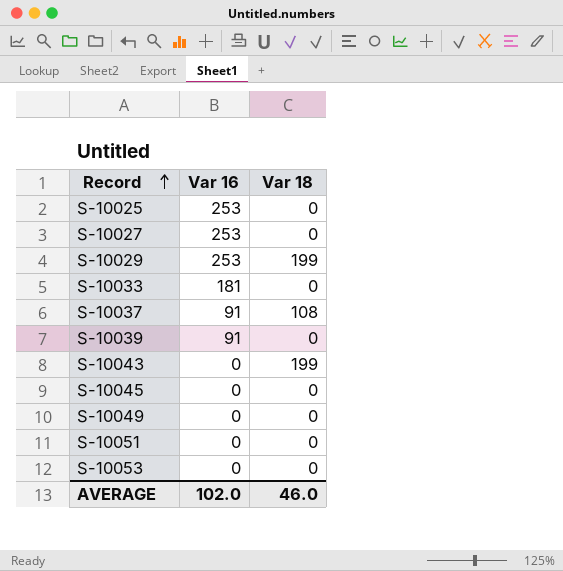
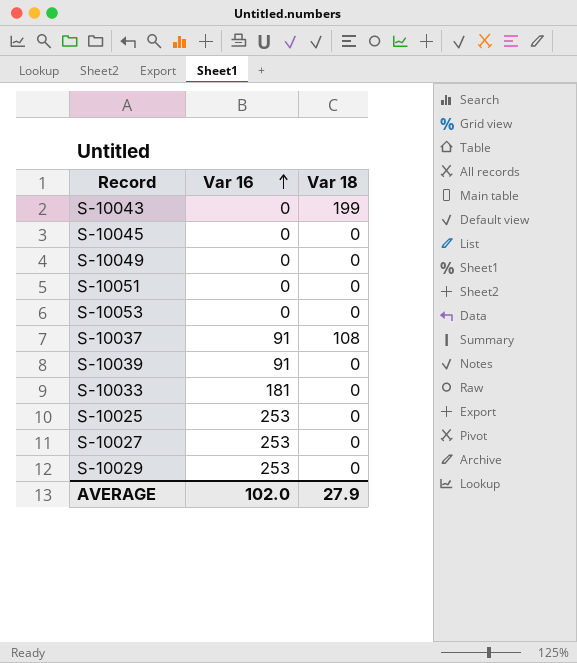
row order: Record ascending -> Var 16 ascending
S-10029 | Var 18: 199 -> 0
AVERAGE | Var 18: 46.0 -> 27.9

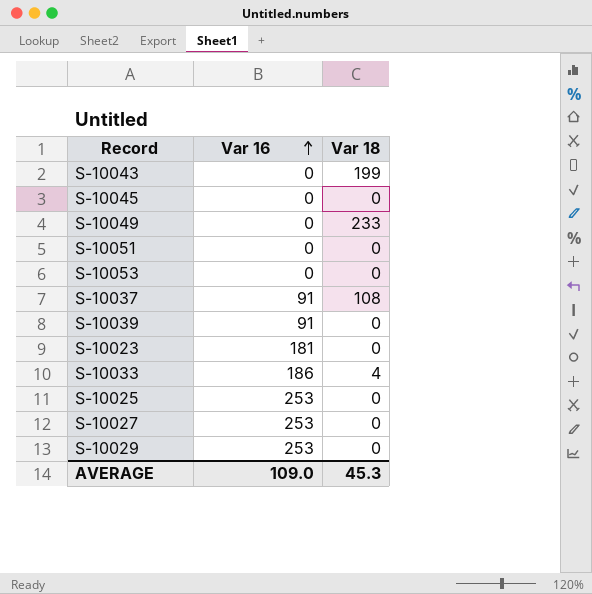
S-10049 | Var 18: 0 -> 233
row S-10023: none -> 181 | 0
S-10033 | Var 16: 181 -> 186
S-10033 | Var 18: 0 -> 4
AVERAGE | Var 16: 102.0 -> 109.0
AVERAGE | Var 18: 27.9 -> 45.3

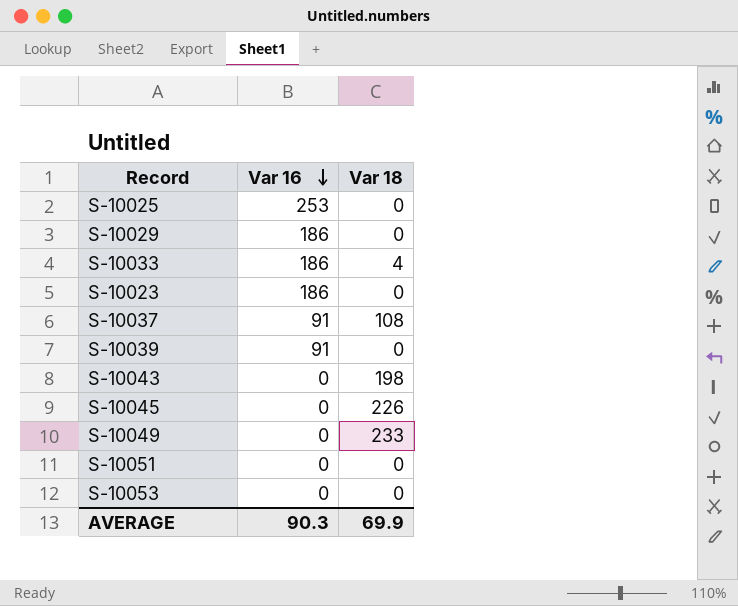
row order: Var 16 ascending -> Var 16 descending
row S-10027: 253 | 0 -> none
S-10029 | Var 16: 253 -> 186
S-10023 | Var 16: 181 -> 186
S-10043 | Var 18: 199 -> 198
S-10045 | Var 18: 0 -> 226
AVERAGE | Var 16: 109.0 -> 90.3
AVERAGE | Var 18: 45.3 -> 69.9

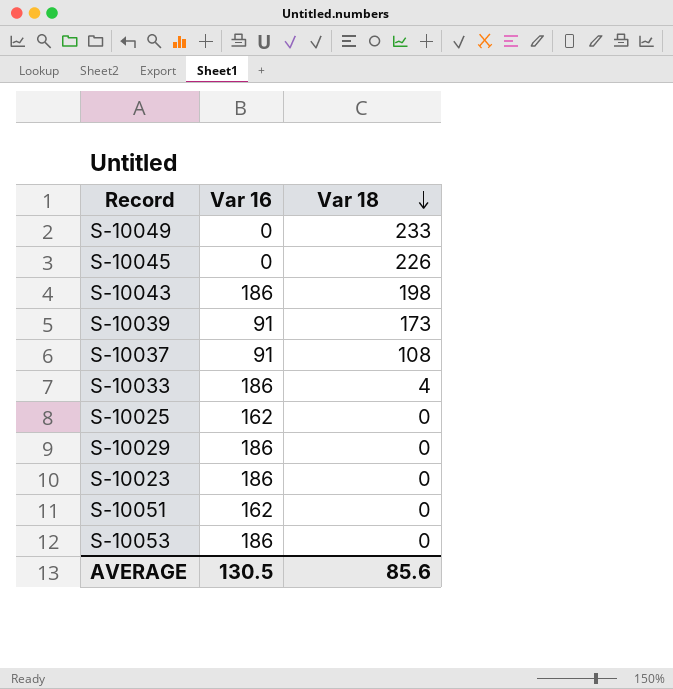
row order: Var 16 descending -> Var 18 descending
S-10043 | Var 16: 0 -> 186
S-10039 | Var 18: 0 -> 173
S-10025 | Var 16: 253 -> 162
S-10051 | Var 16: 0 -> 162
S-10053 | Var 16: 0 -> 186
AVERAGE | Var 16: 90.3 -> 130.5
AVERAGE | Var 18: 69.9 -> 85.6

